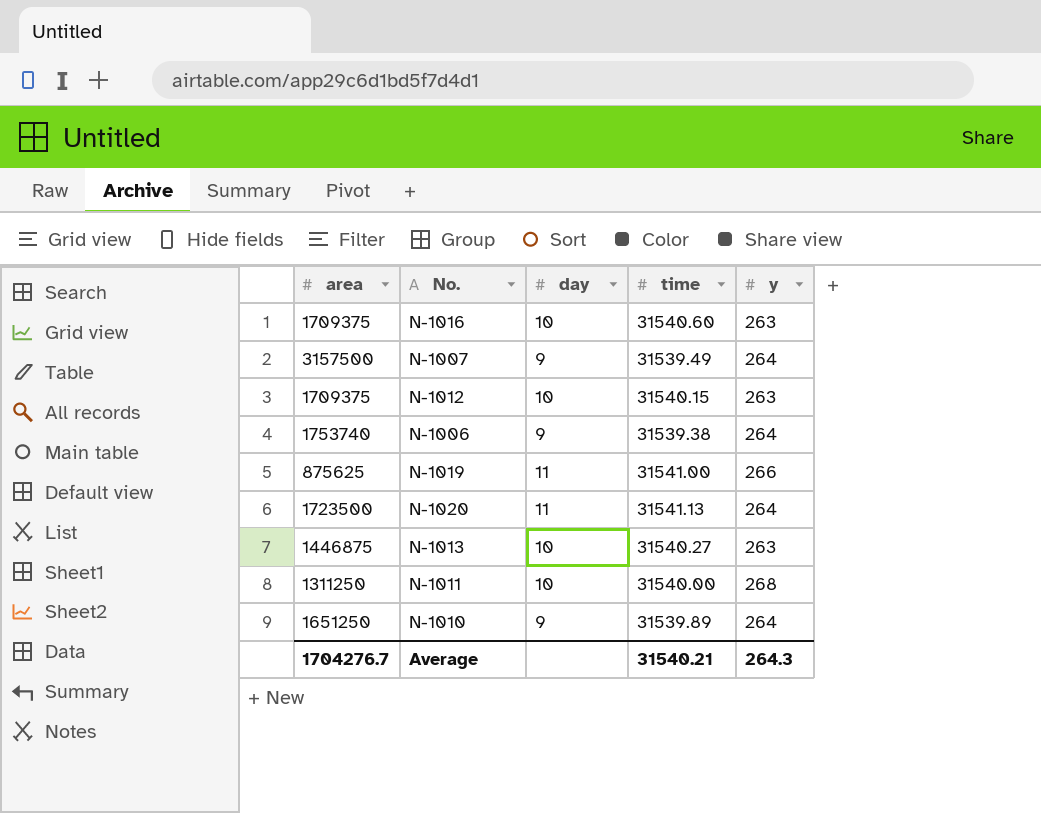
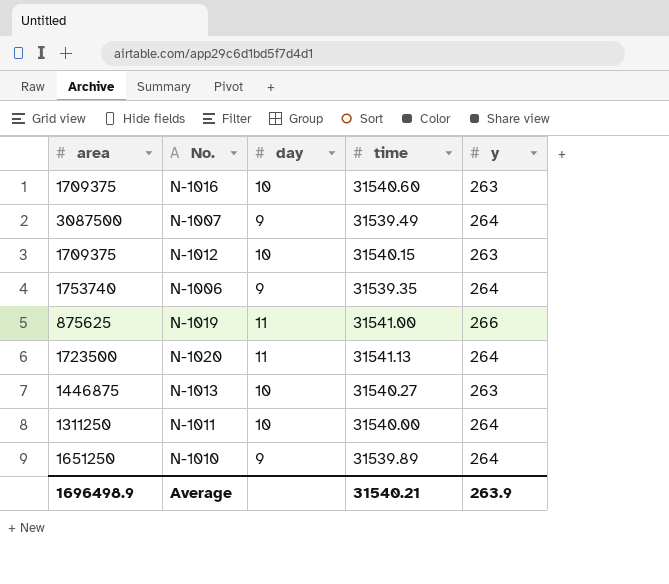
N-1007 | area: 3157500 -> 3087500
N-1006 | time: 31539.38 -> 31539.35
N-1011 | y: 268 -> 264
Average | area: 1704276.7 -> 1696498.9
Average | y: 264.3 -> 263.9

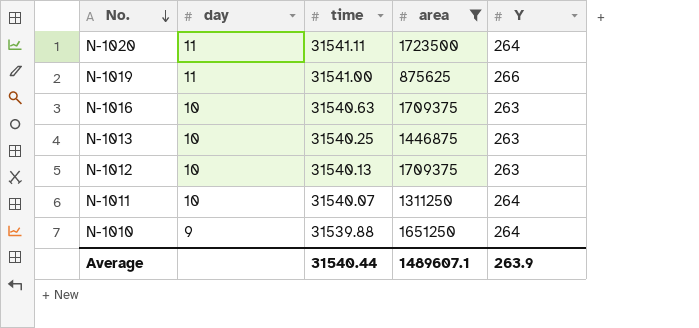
filter: none -> area <= 1723500
row order: none -> No. descending
column area | position: 1 -> 4
column name: y -> Y
N-1020 | time: 31541.13 -> 31541.11
N-1016 | time: 31540.60 -> 31540.63
N-1013 | time: 31540.27 -> 31540.25
N-1012 | time: 31540.15 -> 31540.13
N-1011 | time: 31540.00 -> 31540.07
N-1010 | time: 31539.89 -> 31539.88
Average | time: 31540.21 -> 31540.44
Average | area: 1696498.9 -> 1489607.1

